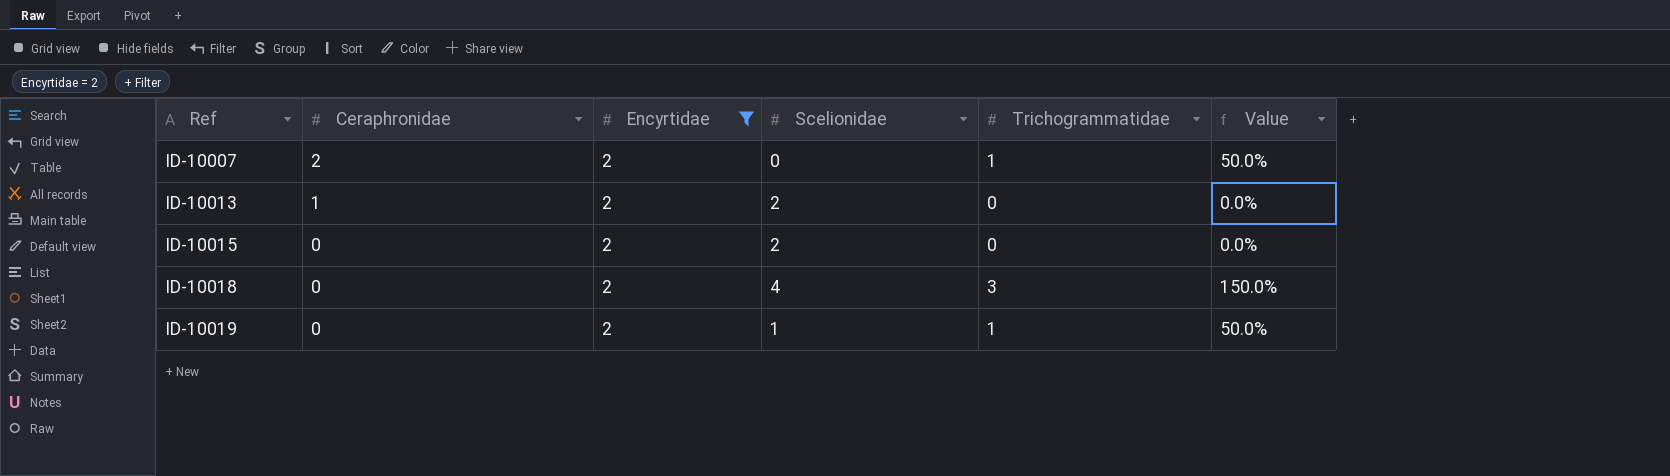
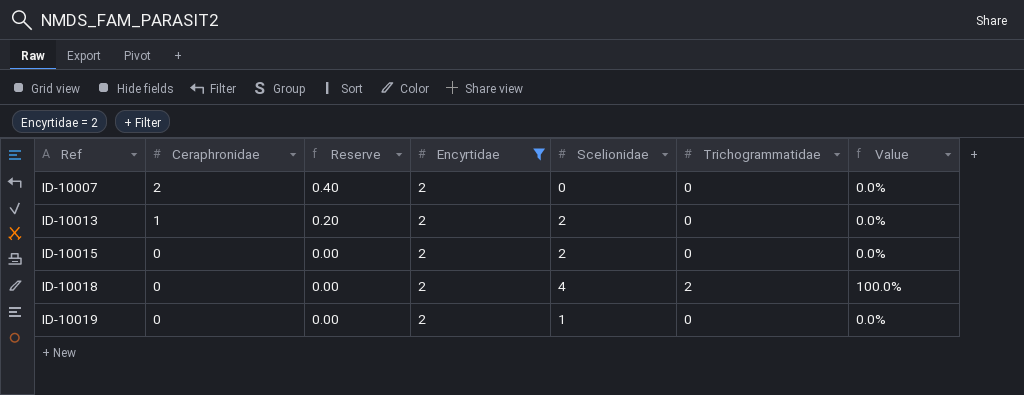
column Reserve | formula: none -> [Ceraphronidae] * 0.2
ID-10007 | Trichogrammatidae: 1 -> 0
ID-10007 | Value: 50.0% -> 0.0%
ID-10018 | Trichogrammatidae: 3 -> 2
ID-10018 | Value: 150.0% -> 100.0%
ID-10019 | Trichogrammatidae: 1 -> 0
ID-10019 | Value: 50.0% -> 0.0%

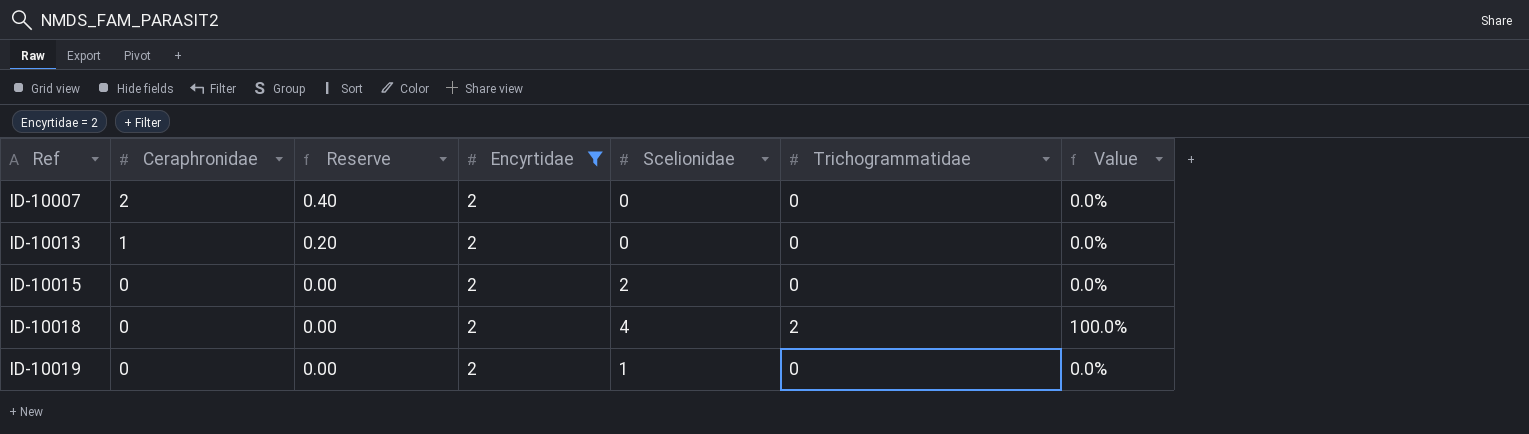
ID-10013 | Scelionidae: 2 -> 0

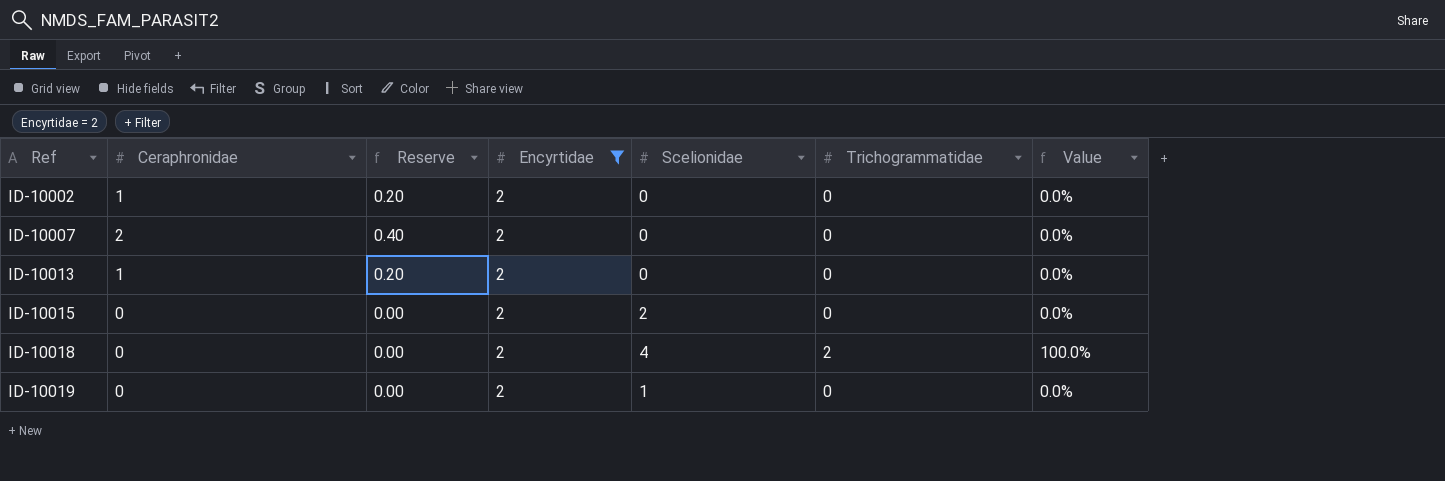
row ID-10002: none -> 1 | 0.20 | 2 | 0 | 0 | 0.0%

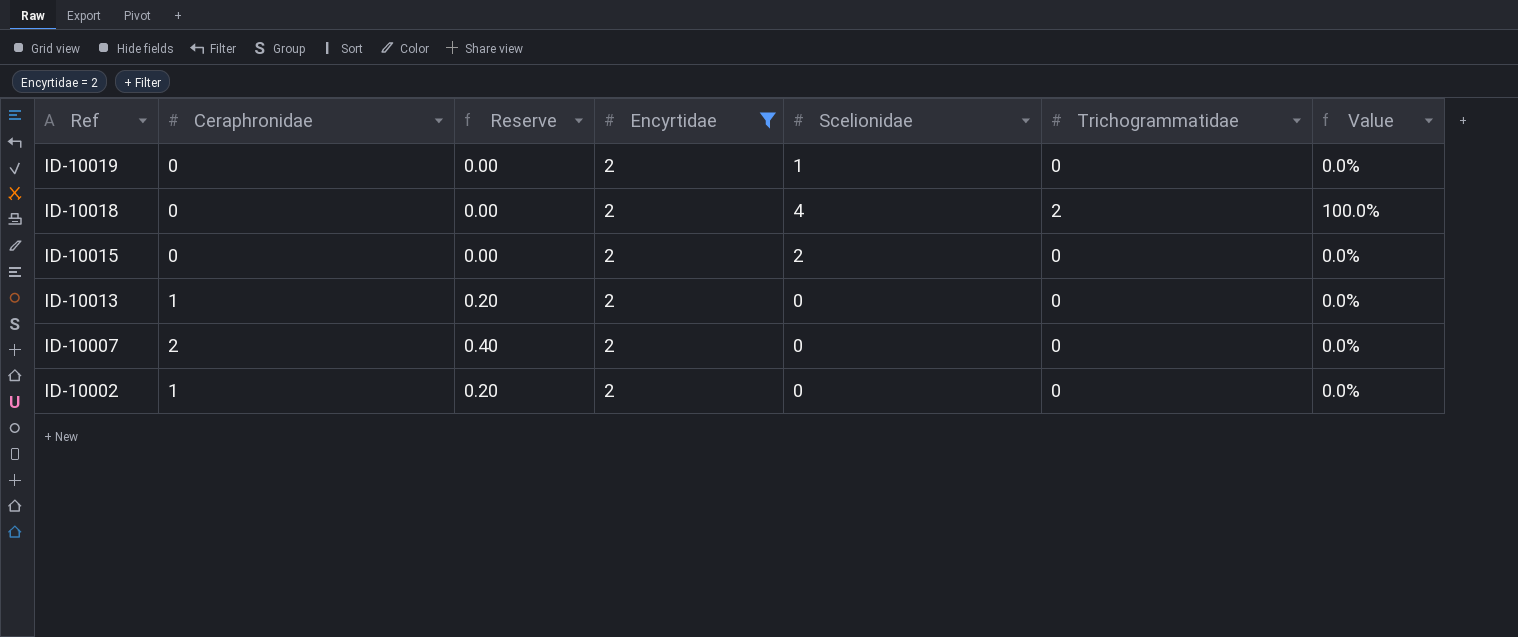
row order: Ref ascending -> Ref descending

